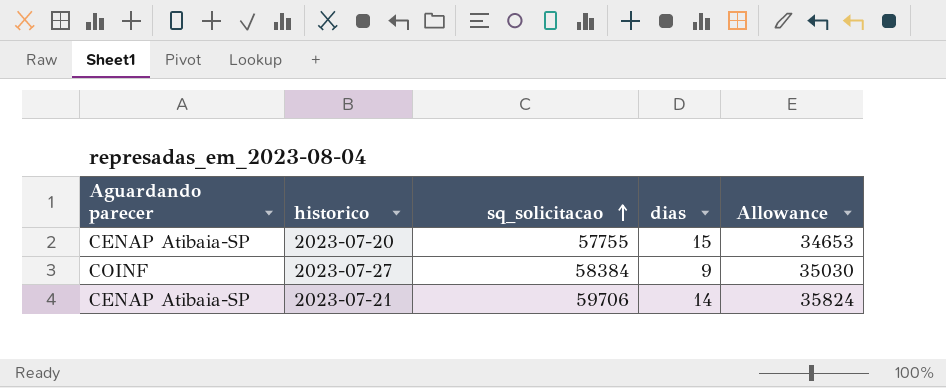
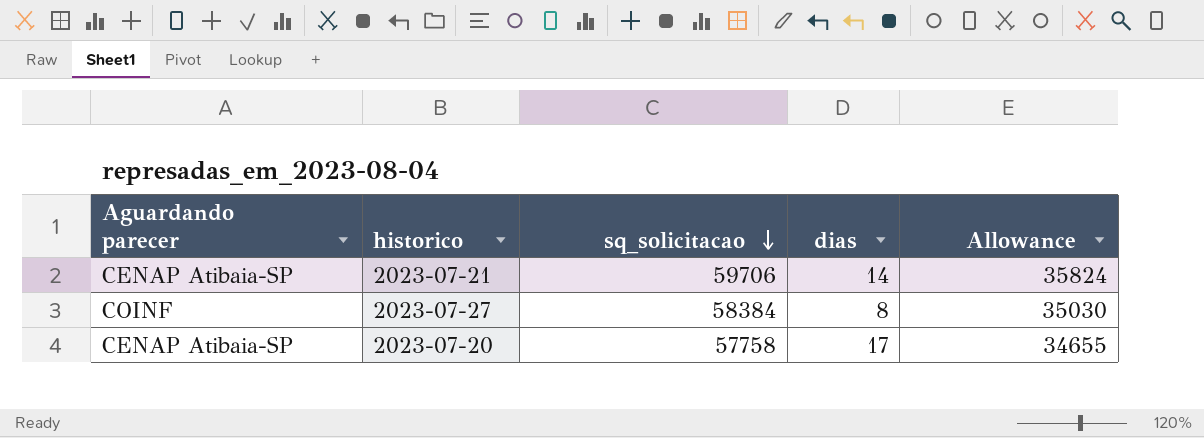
row order: sq_solicitacao ascending -> sq_solicitacao descending
2023-07-27 | dias: 9 -> 8
2023-07-20 | sq_solicitacao: 57755 -> 57758
2023-07-20 | dias: 15 -> 17
2023-07-20 | Allowance: 34653 -> 34655

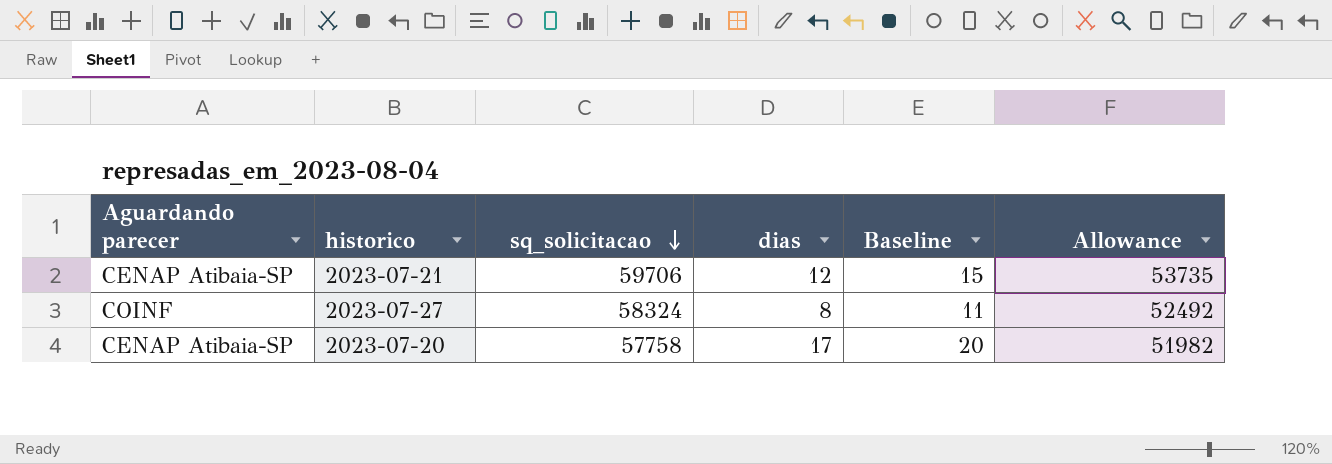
column Baseline | formula: none -> [dias] + 3
column Allowance | formula: [sq_solicitacao] * 0.6 -> [sq_solicitacao] * 0.9
2023-07-21 | dias: 14 -> 12
2023-07-27 | sq_solicitacao: 58384 -> 58324

